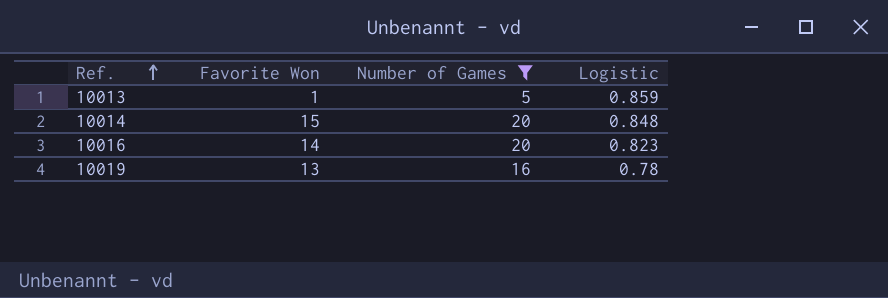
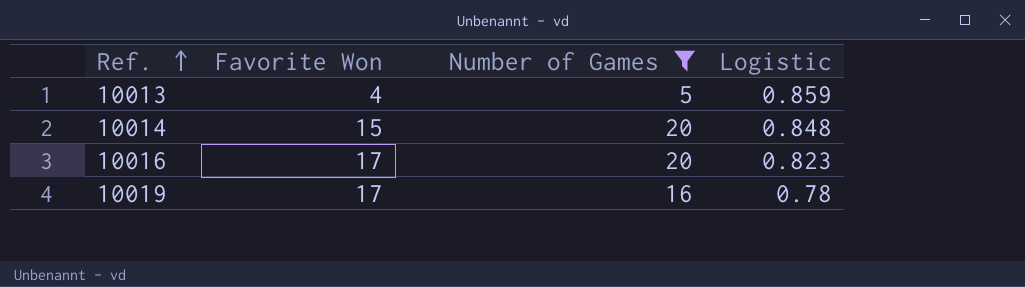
10013 | Favorite Won: 1 -> 4
10016 | Favorite Won: 14 -> 17
10019 | Favorite Won: 13 -> 17

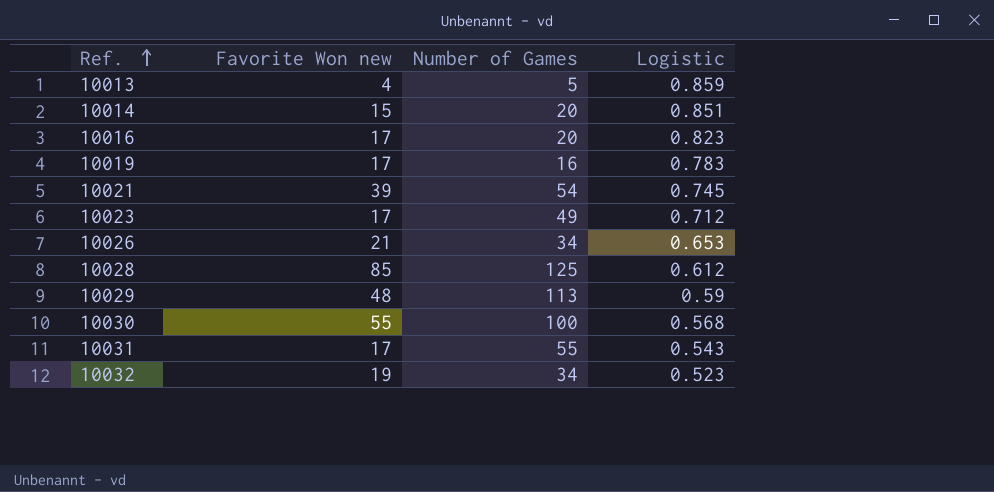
filter: Number of Games <= 20 -> none
column name: Favorite Won -> Favorite Won new
10014 | Logistic: 0.848 -> 0.851
10019 | Logistic: 0.78 -> 0.783

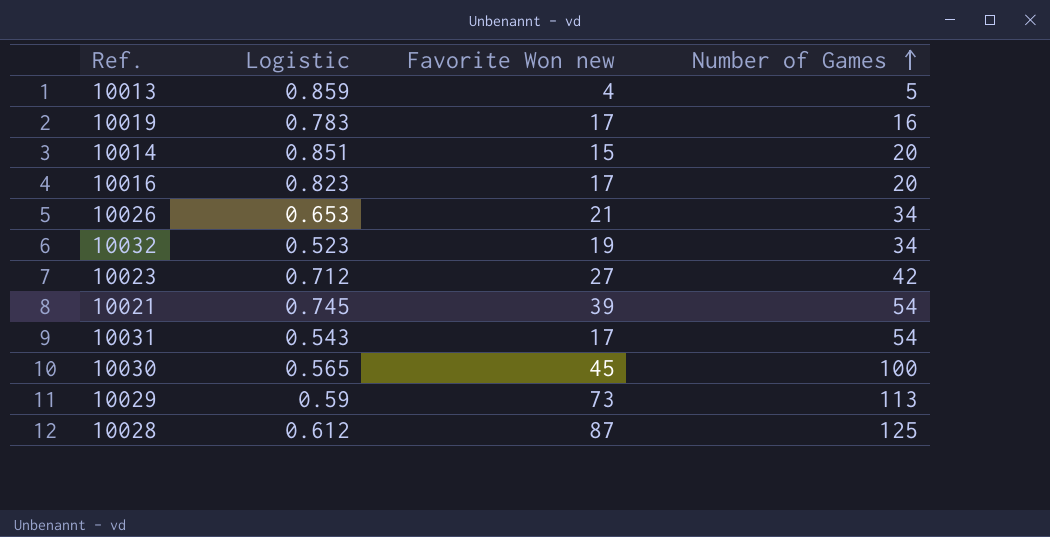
row order: Ref. ascending -> Number of Games ascending
column Logistic | position: 4 -> 2
10023 | Favorite Won new: 17 -> 27
10023 | Number of Games: 49 -> 42
10031 | Number of Games: 55 -> 54
10030 | Logistic: 0.568 -> 0.565
10030 | Favorite Won new: 55 -> 45
10029 | Favorite Won new: 48 -> 73
10028 | Favorite Won new: 85 -> 87

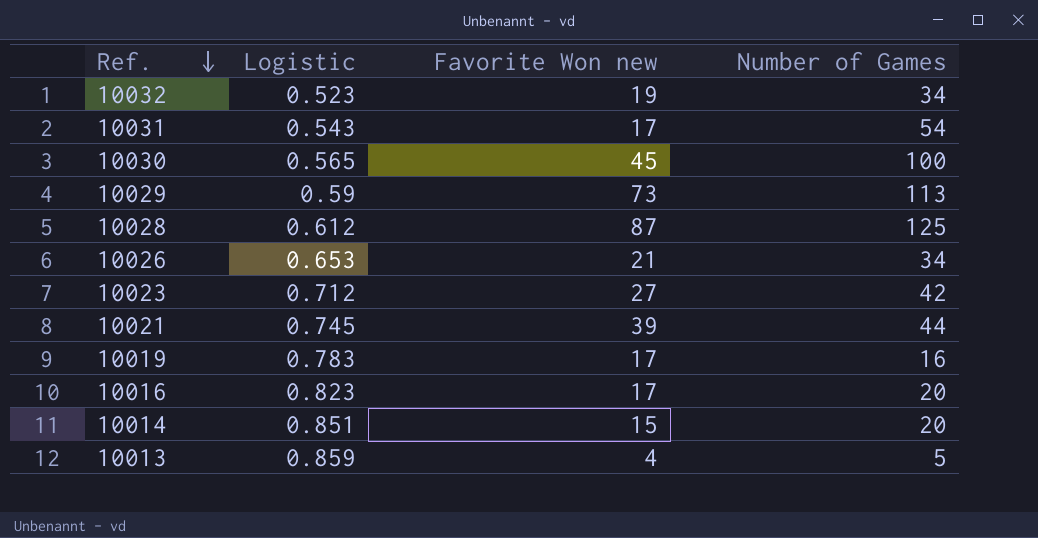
row order: Number of Games ascending -> Ref. descending
10021 | Number of Games: 54 -> 44

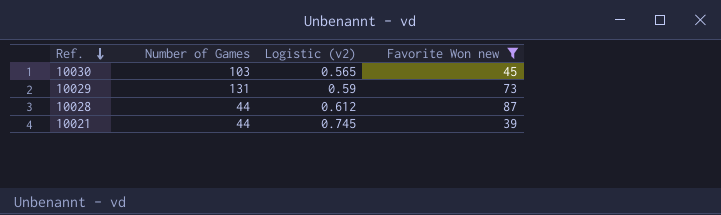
filter: none -> Favorite Won new >= 39
column Number of Games | position: 4 -> 2
column name: Logistic -> Logistic (v2)
10030 | Number of Games: 100 -> 103
10029 | Number of Games: 113 -> 131
10028 | Number of Games: 125 -> 44

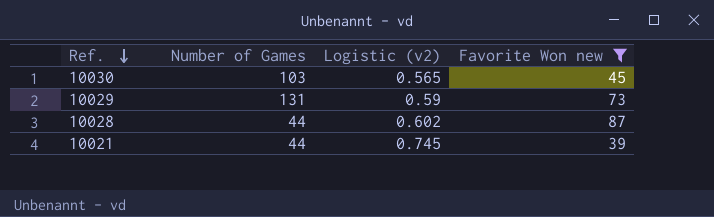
10028 | Logistic (v2): 0.612 -> 0.602

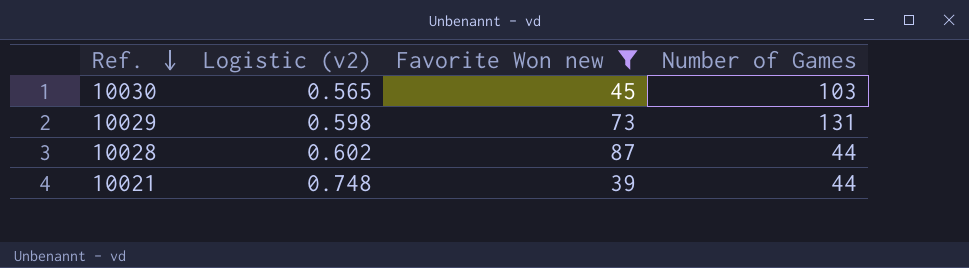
column Number of Games | position: 2 -> 4
10029 | Logistic (v2): 0.59 -> 0.598
10021 | Logistic (v2): 0.745 -> 0.748

